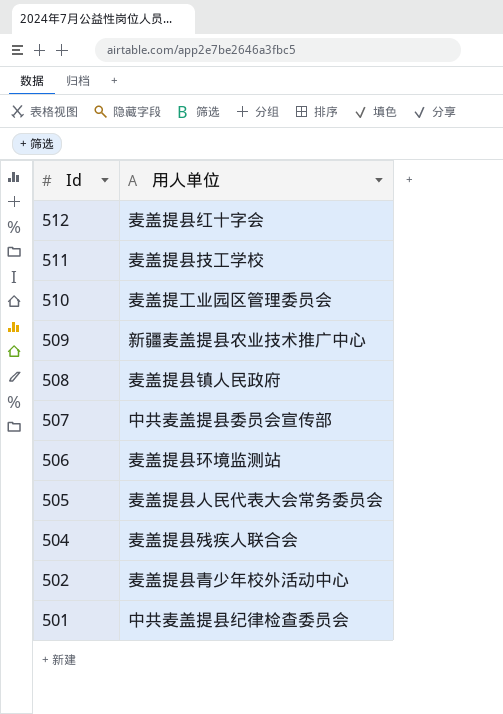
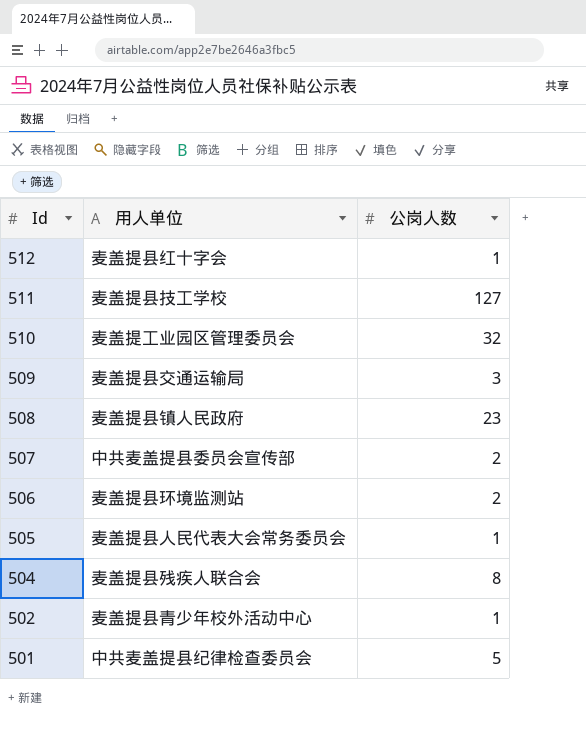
column 公岗人数 | position: none -> 3
509 | 用人单位: 新疆麦盖提县农业技术推广中心 -> 麦盖提县交通运输局

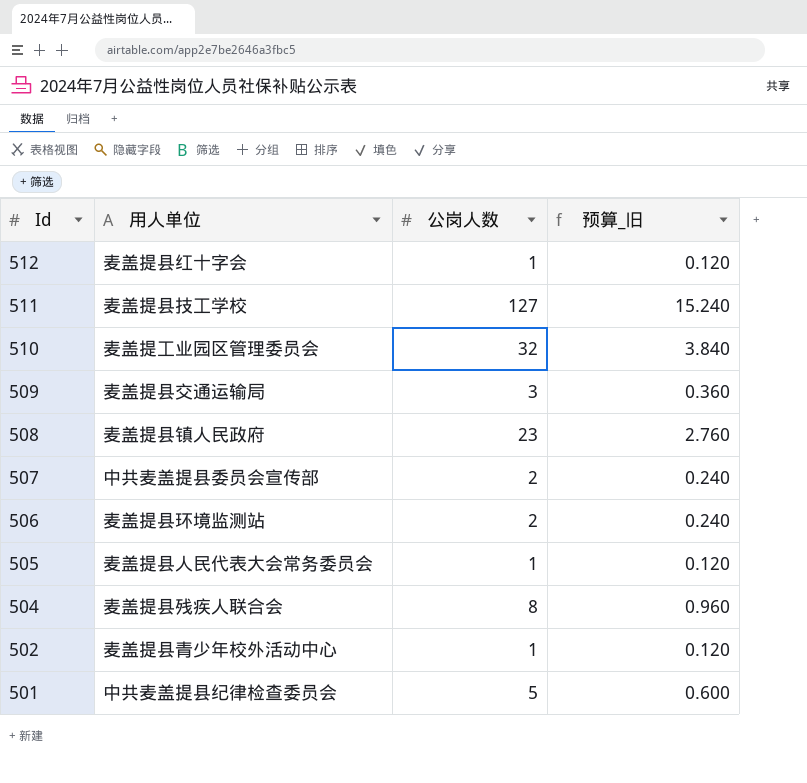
column 预算_旧 | formula: none -> [公岗人数] * 0.12

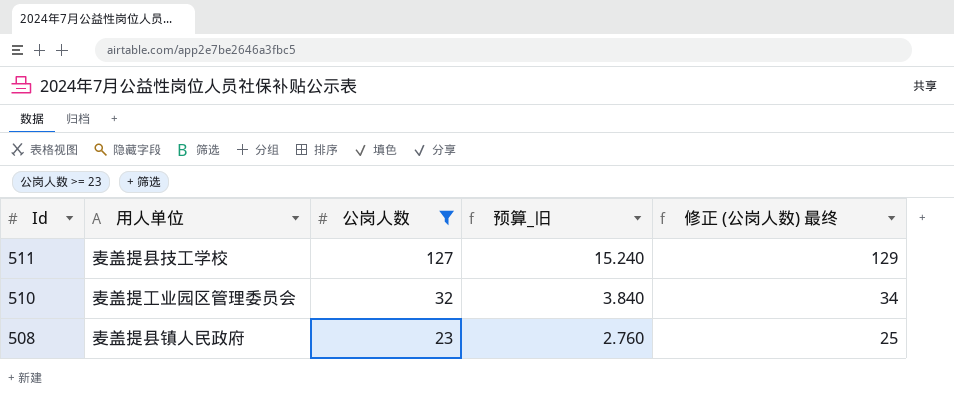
filter: none -> 公岗人数 >= 23
column 修正 (公岗人数) 最终 | formula: none -> [公岗人数] + 2

